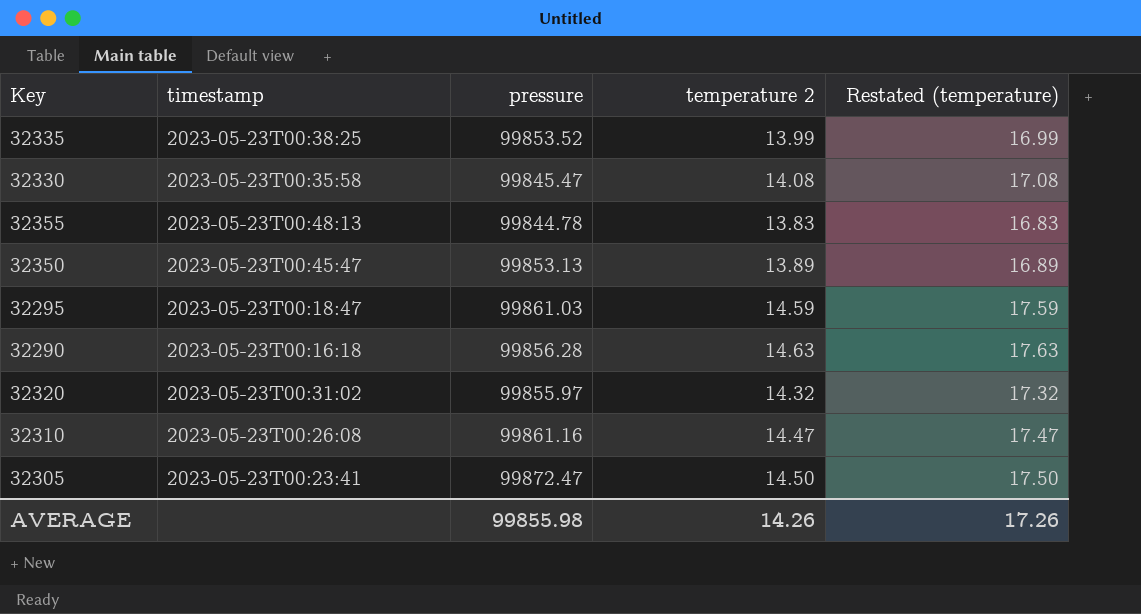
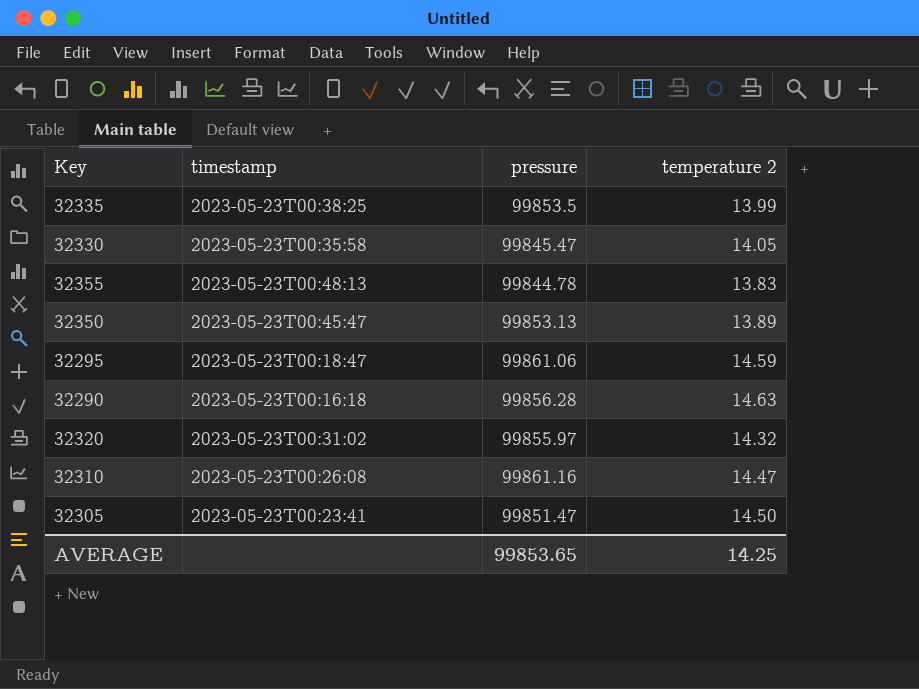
column Restated (temperature) | formula: [temperature 2] + 3 -> none
32335 | pressure: 99853.52 -> 99853.5
32330 | temperature 2: 14.08 -> 14.05
32295 | pressure: 99861.03 -> 99861.06
32305 | pressure: 99872.47 -> 99851.47
AVERAGE | pressure: 99855.98 -> 99853.65
AVERAGE | temperature 2: 14.26 -> 14.25

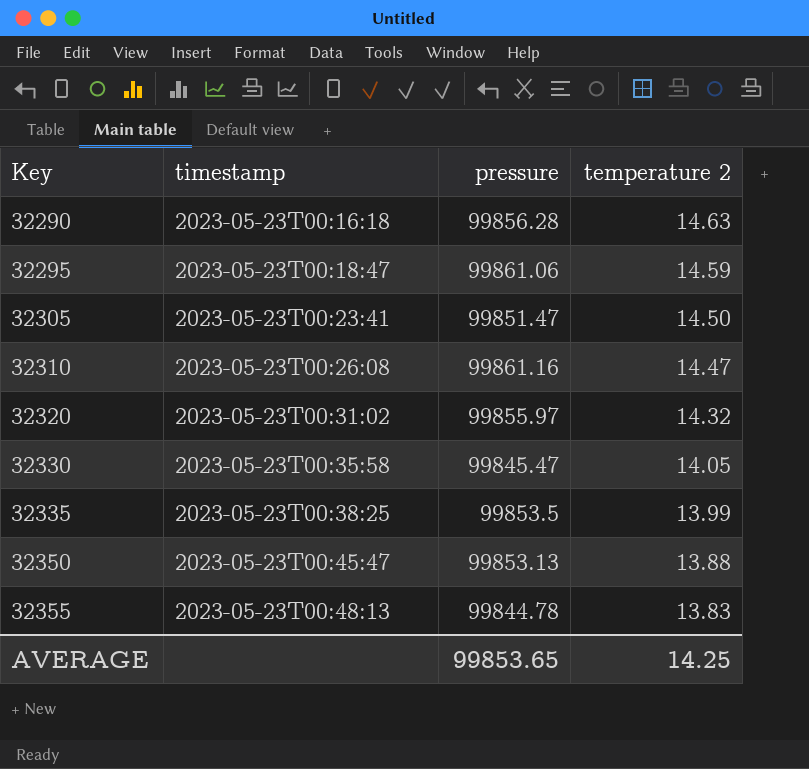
row order: none -> Key ascending
32350 | temperature 2: 13.89 -> 13.88

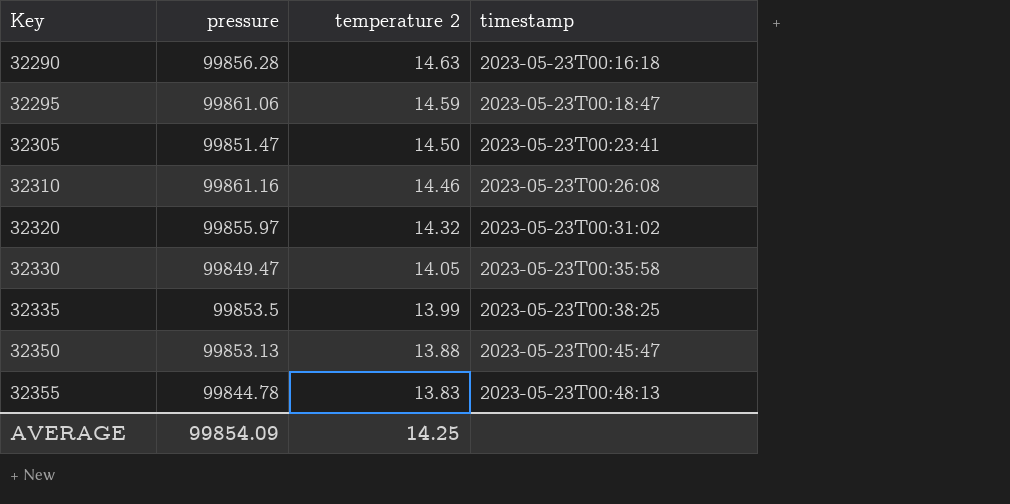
column timestamp | position: 2 -> 4
32310 | temperature 2: 14.47 -> 14.46
32330 | pressure: 99845.47 -> 99849.47
AVERAGE | pressure: 99853.65 -> 99854.09

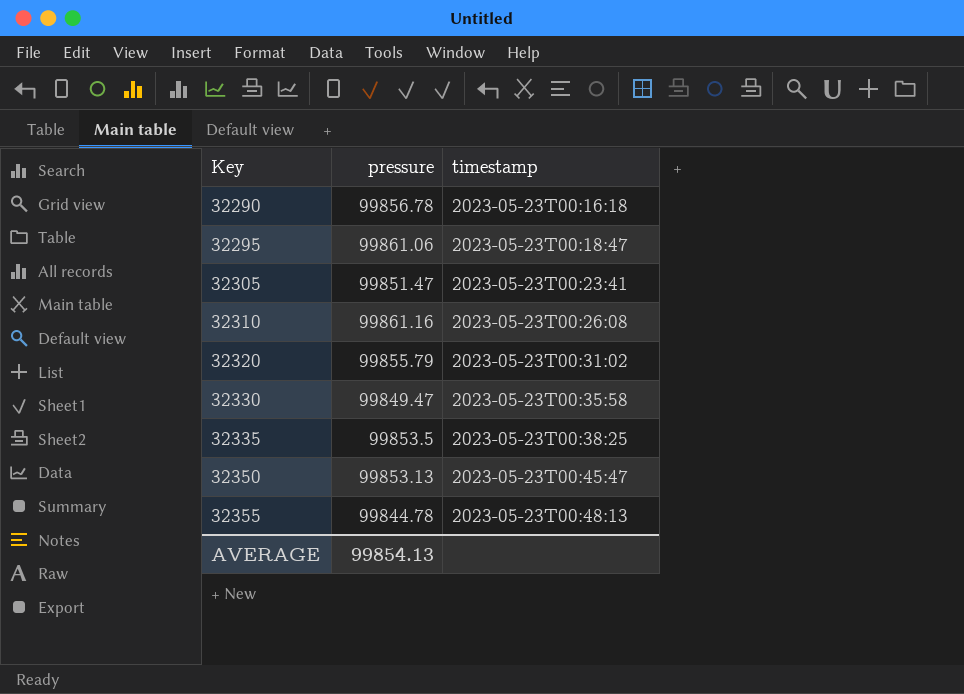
column temperature 2 | position: 3 -> none
32290 | pressure: 99856.28 -> 99856.78
32320 | pressure: 99855.97 -> 99855.79
AVERAGE | pressure: 99854.09 -> 99854.13

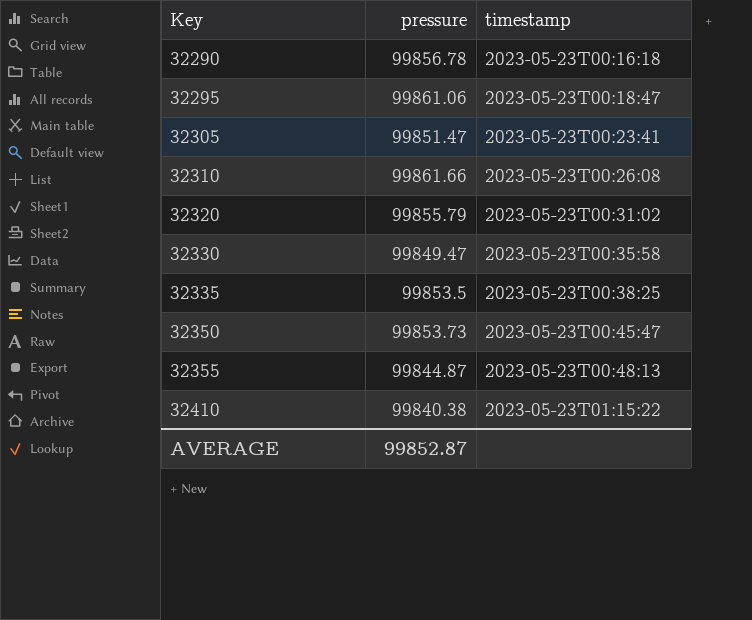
32310 | pressure: 99861.16 -> 99861.66
32350 | pressure: 99853.13 -> 99853.73
32355 | pressure: 99844.78 -> 99844.87
row 32410: none -> 99840.38 | 2023-05-23T01:15:22
AVERAGE | pressure: 99854.13 -> 99852.87

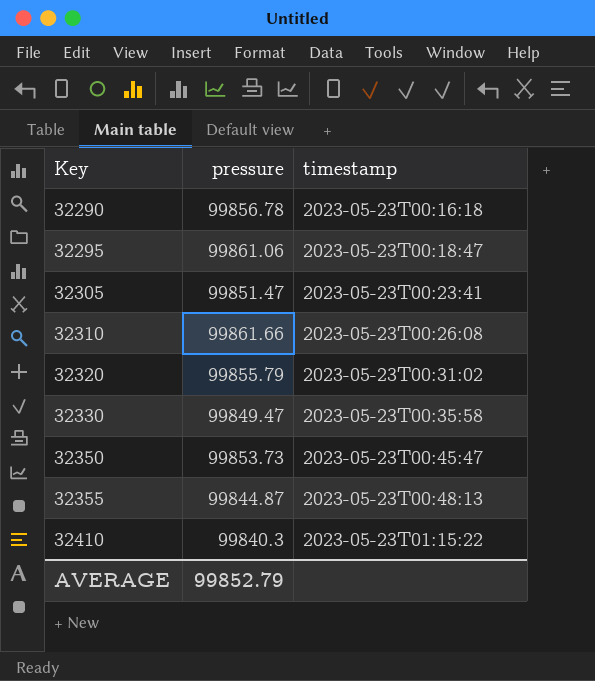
row 32335: 99853.5 | 2023-05-23T00:38:25 -> none
32410 | pressure: 99840.38 -> 99840.3
AVERAGE | pressure: 99852.87 -> 99852.79

